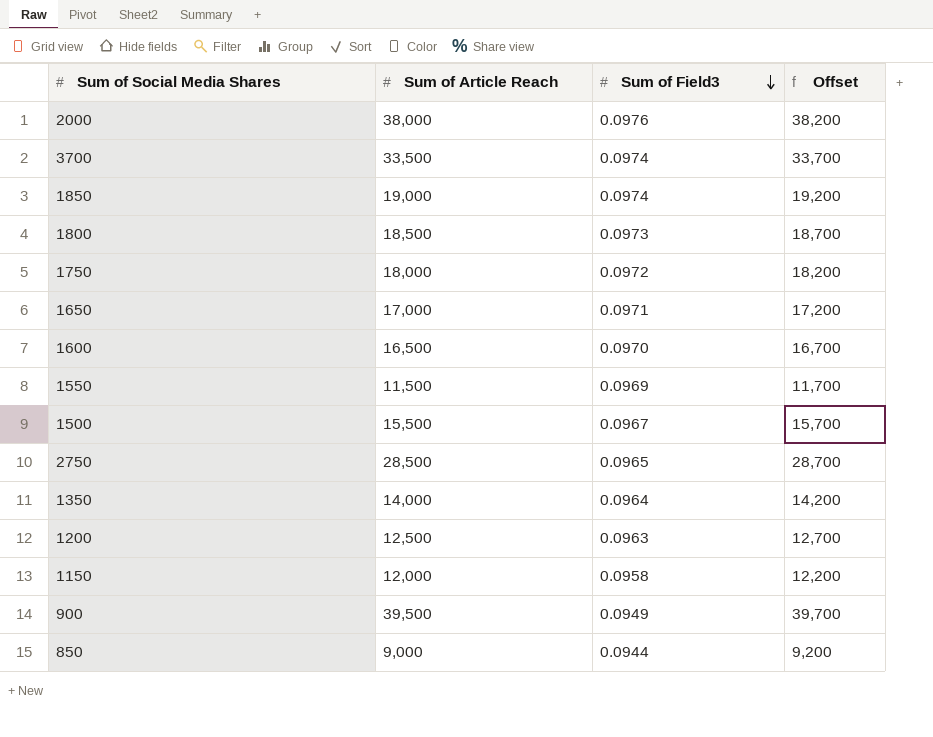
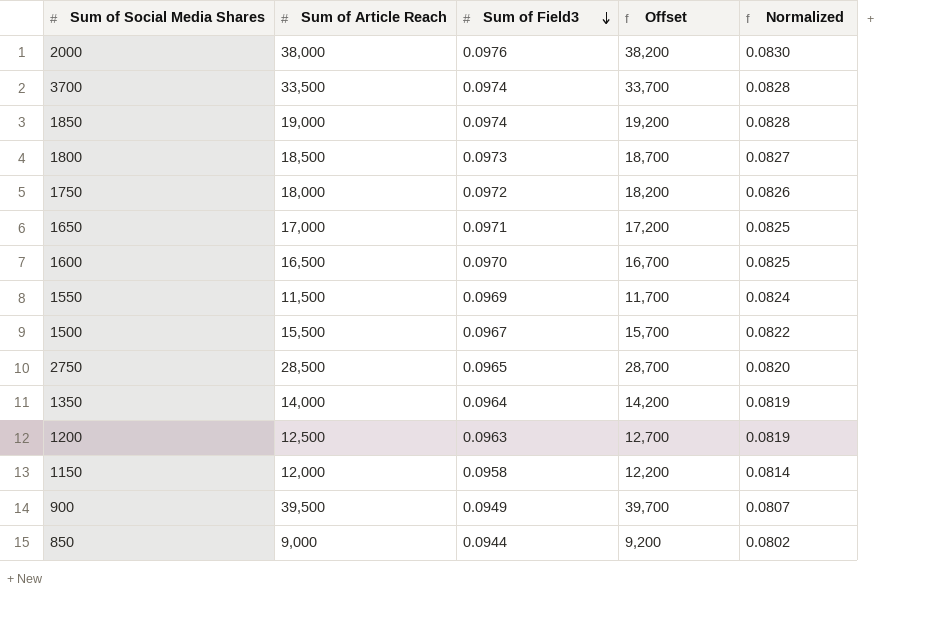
column Normalized | formula: none -> [Sum of Field3] * 0.85

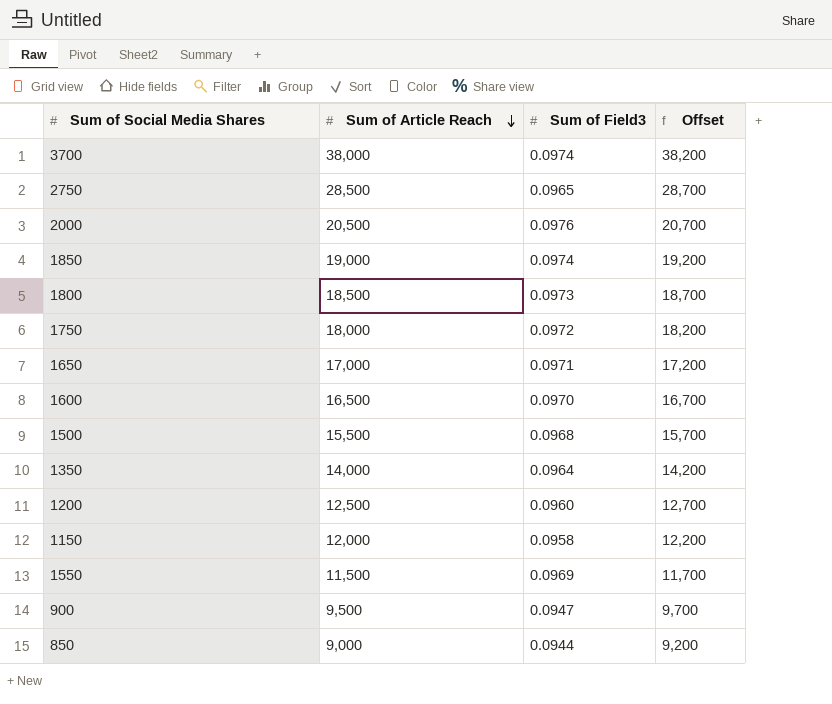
row order: Sum of Field3 descending -> Sum of Article Reach descending
column Normalized | formula: [Sum of Field3] * 0.85 -> none
3700 | Sum of Article Reach: 33,500 -> 38,000
3700 | Offset: 33,700 -> 38,200
2000 | Sum of Article Reach: 38,000 -> 20,500
2000 | Offset: 38,200 -> 20,700
1500 | Sum of Field3: 0.0967 -> 0.0968
1200 | Sum of Field3: 0.0963 -> 0.0960
900 | Sum of Article Reach: 39,500 -> 9,500
900 | Sum of Field3: 0.0949 -> 0.0947
900 | Offset: 39,700 -> 9,700

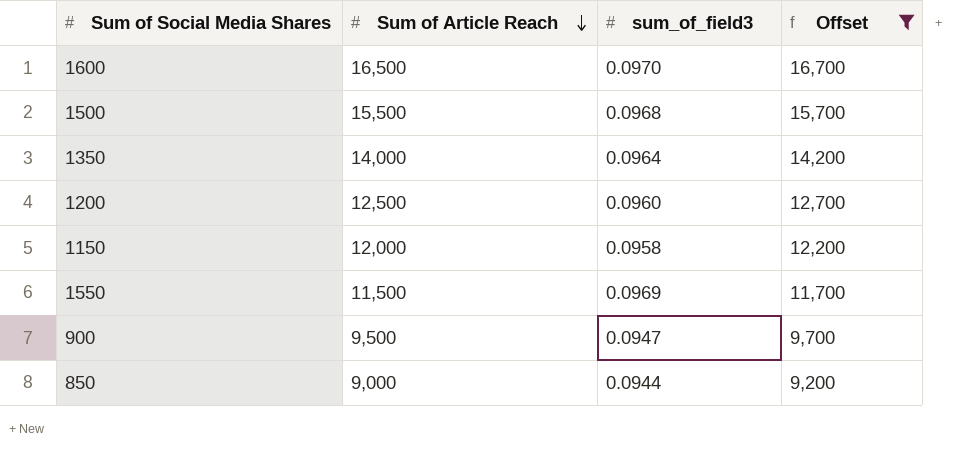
filter: none -> Offset <= 16,700
column name: Sum of Field3 -> sum_of_field3

